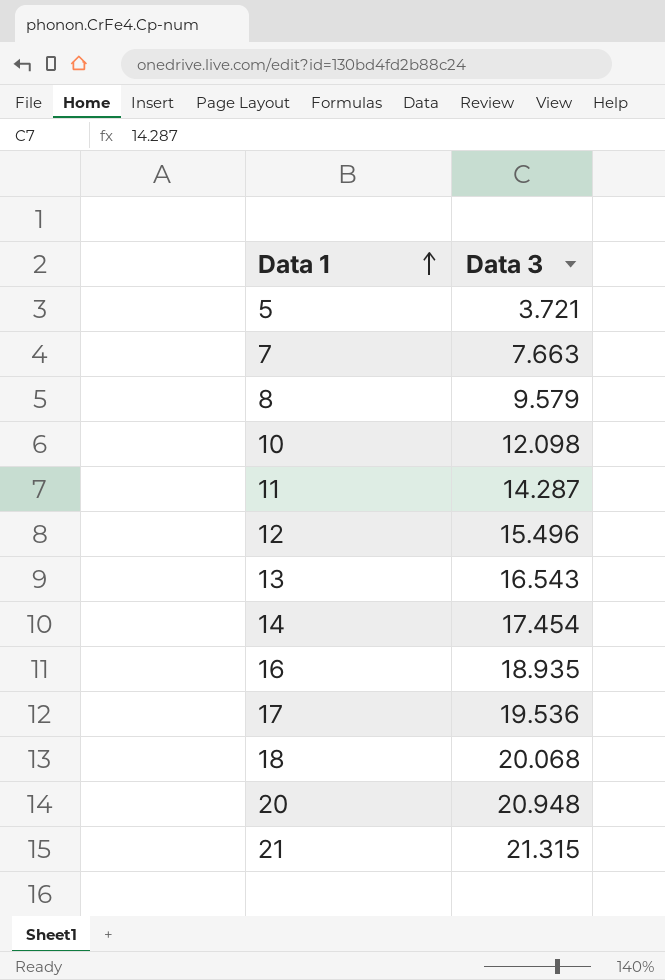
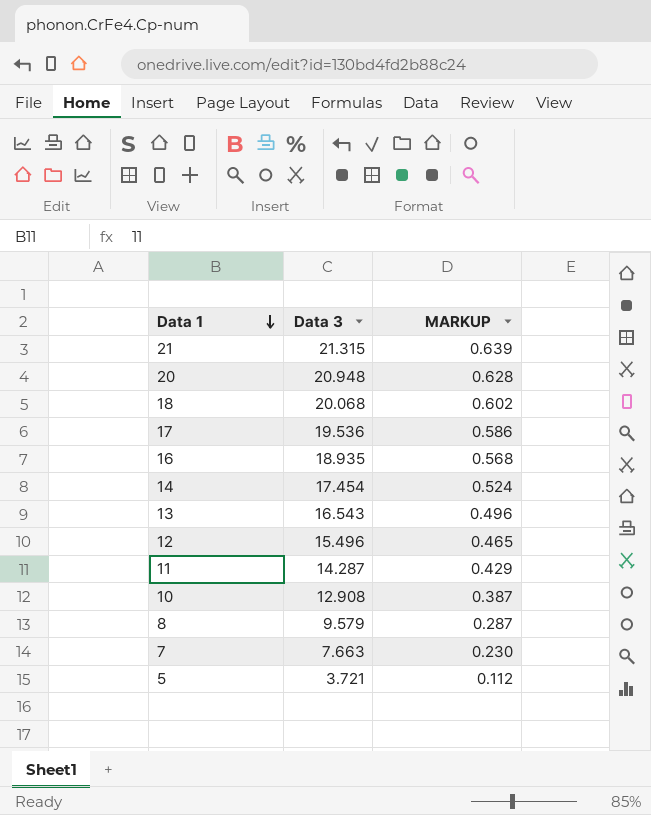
row order: Data 1 ascending -> Data 1 descending
column MARKUP | formula: none -> [Data 3] * 0.03
10 | Data 3: 12.098 -> 12.908

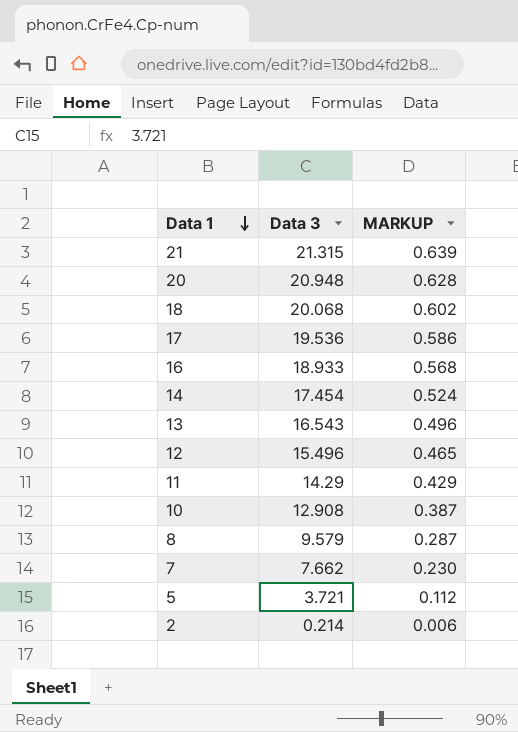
16 | Data 3: 18.935 -> 18.933
11 | Data 3: 14.287 -> 14.29
7 | Data 3: 7.663 -> 7.662
row 2: none -> 0.214 | 0.006

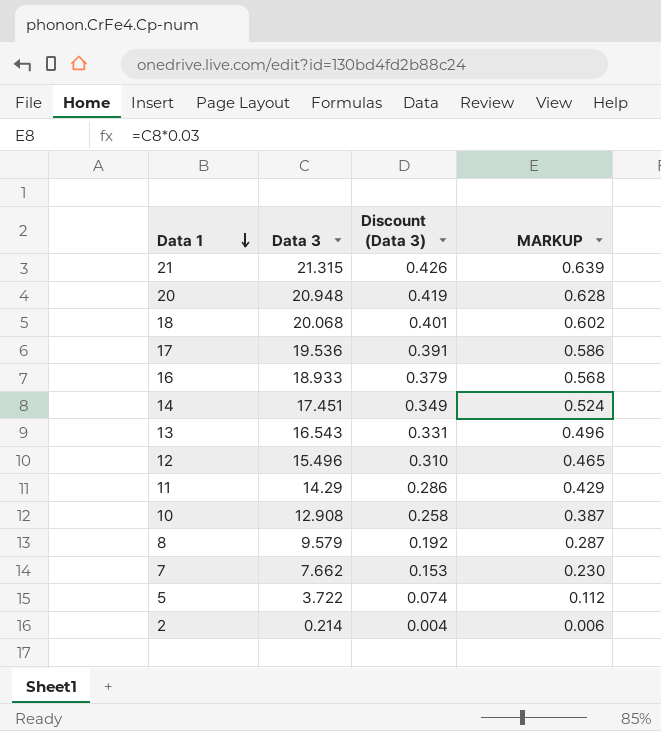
column Discount (Data 3) | formula: none -> [Data 3] * 0.02
14 | Data 3: 17.454 -> 17.451
5 | Data 3: 3.721 -> 3.722

